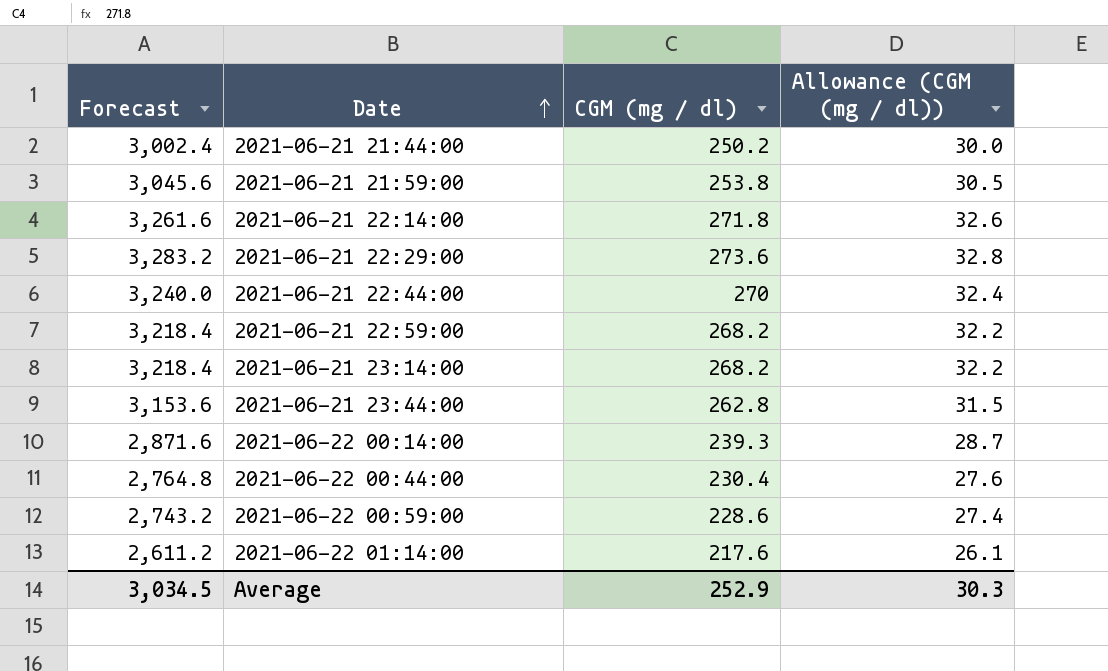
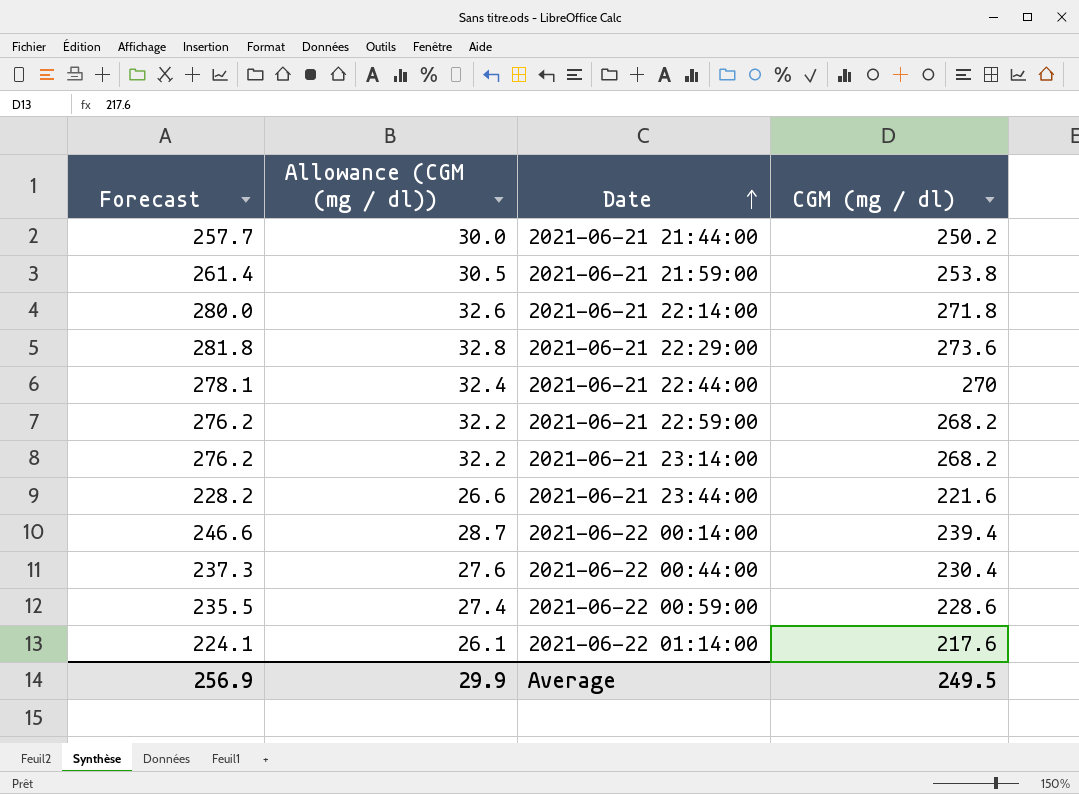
column Forecast | formula: [CGM (mg / dl)] * 12 -> [CGM (mg / dl)] * 1.03
column Allowance (CGM (mg / dl)) | position: 4 -> 2
2021-06-21 23:44:00 | Allowance (CGM (mg / dl)): 31.5 -> 26.6
2021-06-21 23:44:00 | CGM (mg / dl): 262.8 -> 221.6
2021-06-22 00:14:00 | CGM (mg / dl): 239.3 -> 239.4
Average | Forecast: 3,034.5 -> 256.9
Average | Allowance (CGM (mg / dl)): 30.3 -> 29.9
Average | CGM (mg / dl): 252.9 -> 249.5

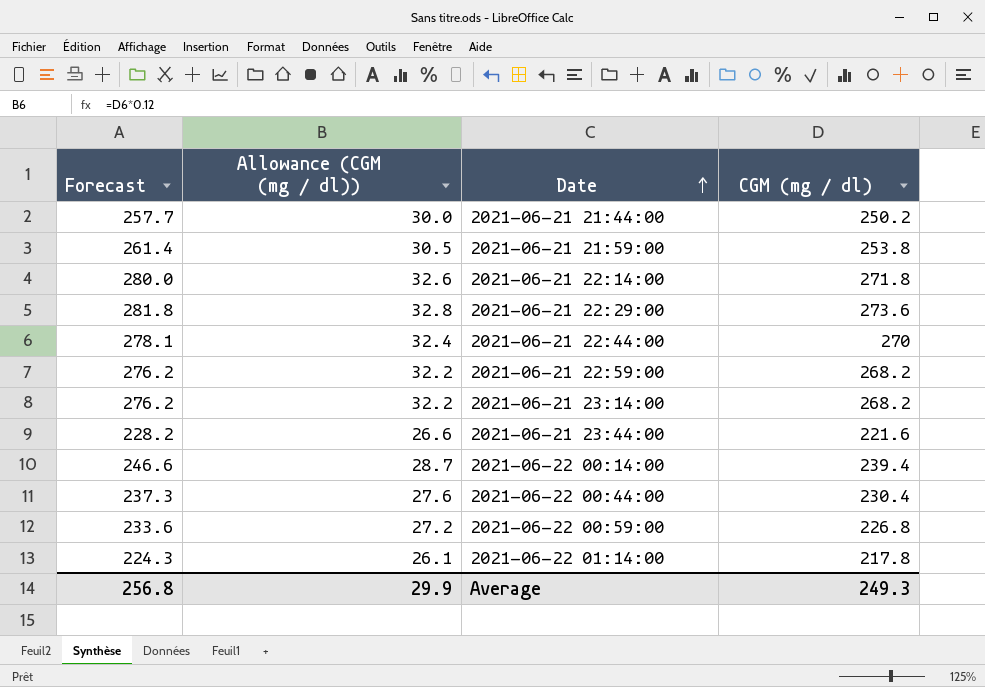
2021-06-22 00:59:00 | Forecast: 235.5 -> 233.6
2021-06-22 00:59:00 | Allowance (CGM (mg / dl)): 27.4 -> 27.2
2021-06-22 00:59:00 | CGM (mg / dl): 228.6 -> 226.8
2021-06-22 01:14:00 | Forecast: 224.1 -> 224.3
2021-06-22 01:14:00 | CGM (mg / dl): 217.6 -> 217.8
Average | Forecast: 256.9 -> 256.8
Average | CGM (mg / dl): 249.5 -> 249.3

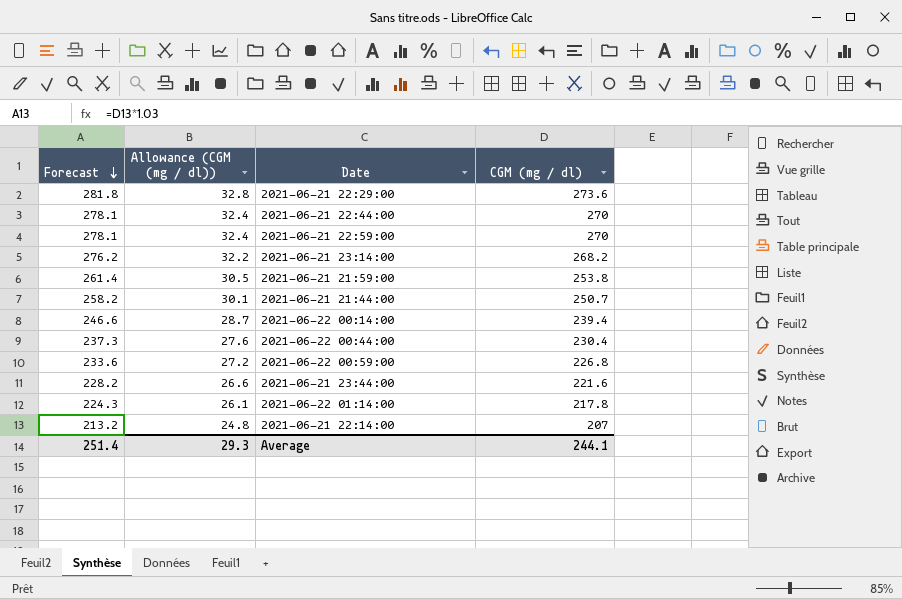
row order: Date ascending -> Forecast descending
2021-06-21 22:59:00 | Forecast: 276.2 -> 278.1
2021-06-21 22:59:00 | Allowance (CGM (mg / dl)): 32.2 -> 32.4
2021-06-21 22:59:00 | CGM (mg / dl): 268.2 -> 270
2021-06-21 21:44:00 | Forecast: 257.7 -> 258.2
2021-06-21 21:44:00 | Allowance (CGM (mg / dl)): 30.0 -> 30.1
2021-06-21 21:44:00 | CGM (mg / dl): 250.2 -> 250.7
2021-06-21 22:14:00 | Forecast: 280.0 -> 213.2
2021-06-21 22:14:00 | Allowance (CGM (mg / dl)): 32.6 -> 24.8
2021-06-21 22:14:00 | CGM (mg / dl): 271.8 -> 207
Average | Forecast: 256.8 -> 251.4
Average | Allowance (CGM (mg / dl)): 29.9 -> 29.3
Average | CGM (mg / dl): 249.3 -> 244.1

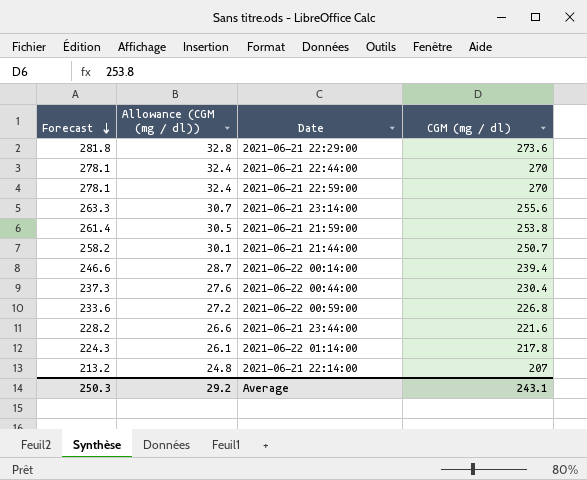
2021-06-21 23:14:00 | Forecast: 276.2 -> 263.3
2021-06-21 23:14:00 | Allowance (CGM (mg / dl)): 32.2 -> 30.7
2021-06-21 23:14:00 | CGM (mg / dl): 268.2 -> 255.6
Average | Forecast: 251.4 -> 250.3
Average | Allowance (CGM (mg / dl)): 29.3 -> 29.2
Average | CGM (mg / dl): 244.1 -> 243.1

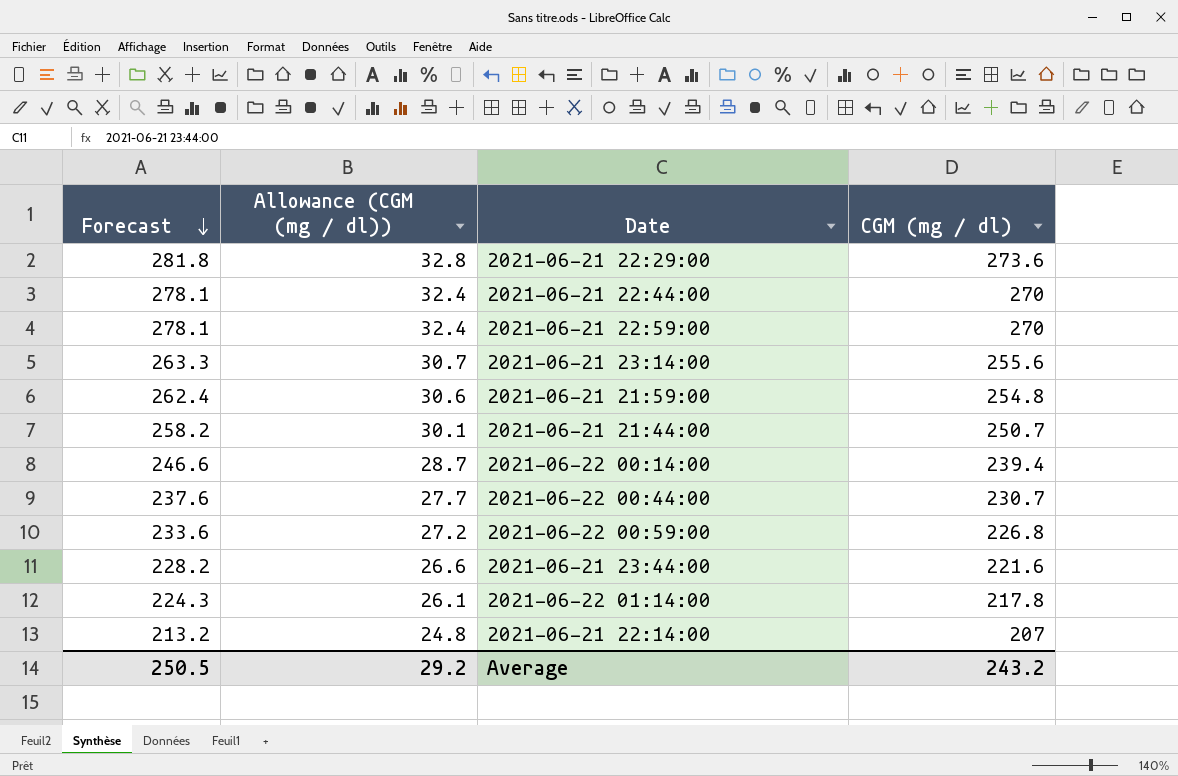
2021-06-21 21:59:00 | Forecast: 261.4 -> 262.4
2021-06-21 21:59:00 | Allowance (CGM (mg / dl)): 30.5 -> 30.6
2021-06-21 21:59:00 | CGM (mg / dl): 253.8 -> 254.8
2021-06-22 00:44:00 | Forecast: 237.3 -> 237.6
2021-06-22 00:44:00 | Allowance (CGM (mg / dl)): 27.6 -> 27.7
2021-06-22 00:44:00 | CGM (mg / dl): 230.4 -> 230.7
Average | Forecast: 250.3 -> 250.5
Average | CGM (mg / dl): 243.1 -> 243.2

